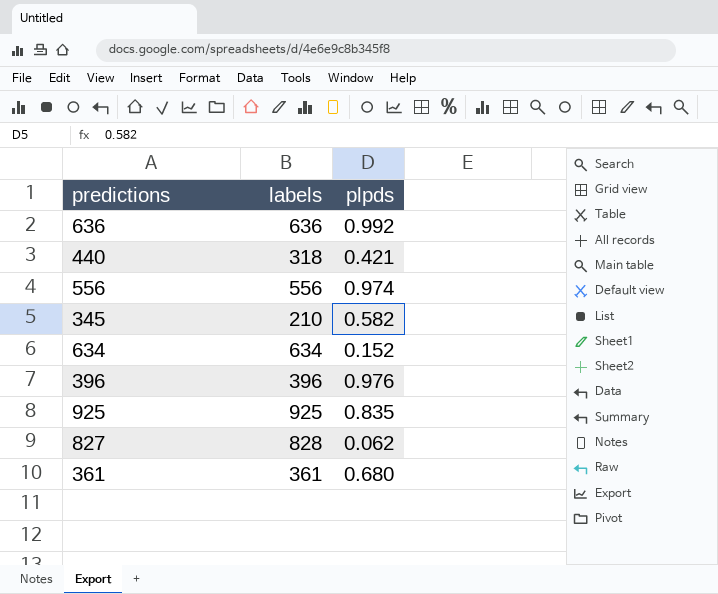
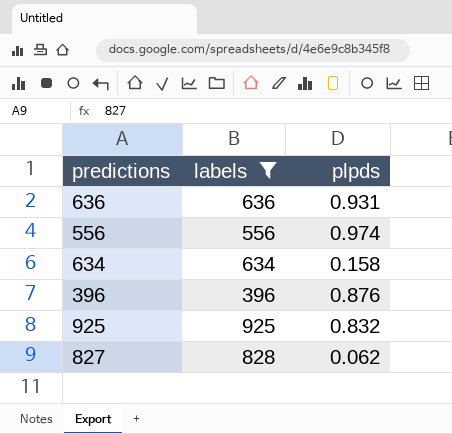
filter: none -> labels >= 396
636 | plpds: 0.992 -> 0.931
634 | plpds: 0.152 -> 0.158
396 | plpds: 0.976 -> 0.876
925 | plpds: 0.835 -> 0.832

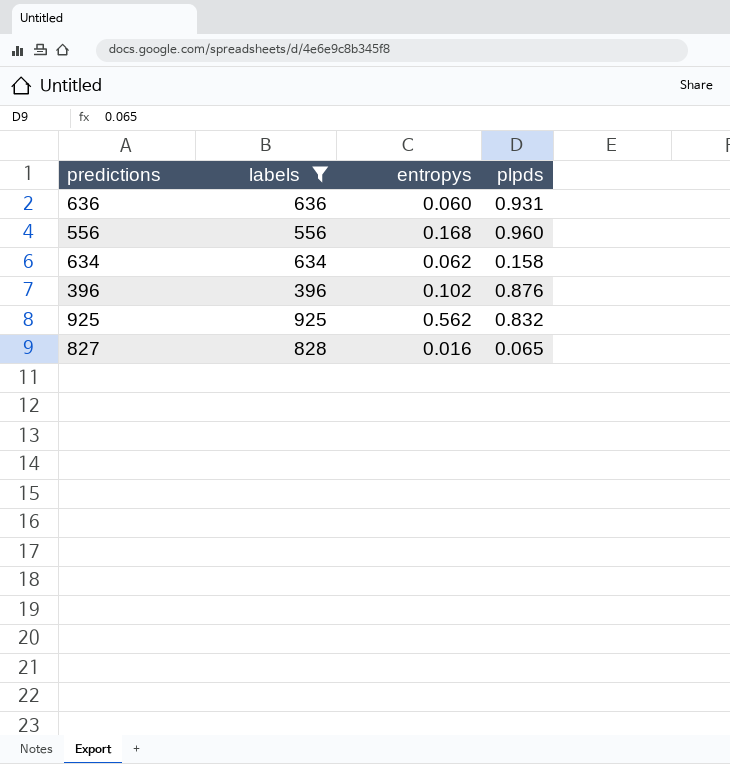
column entropys | position: none -> 3
556 | plpds: 0.974 -> 0.960
827 | plpds: 0.062 -> 0.065

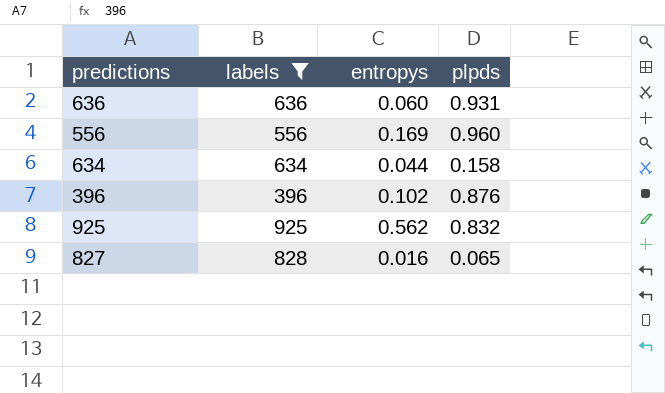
556 | entropys: 0.168 -> 0.169
634 | entropys: 0.062 -> 0.044

